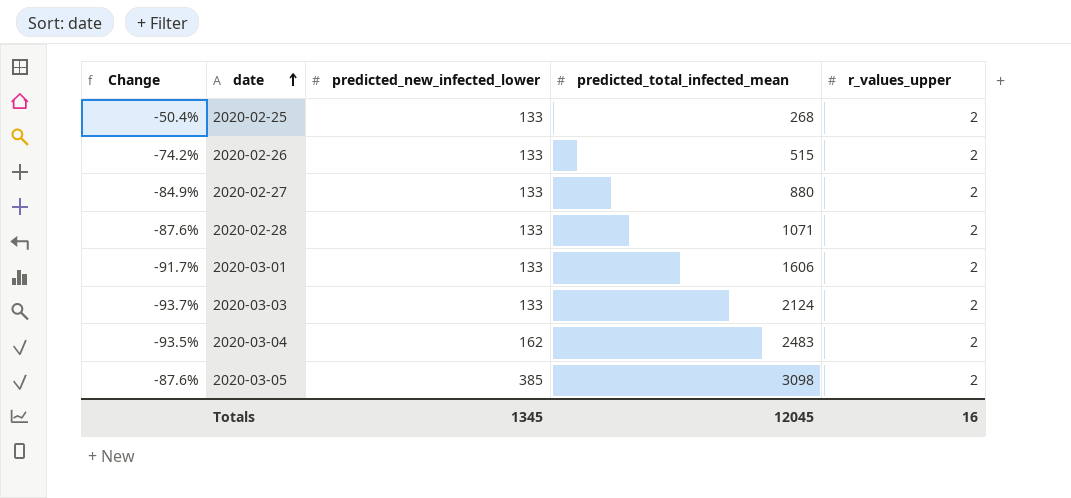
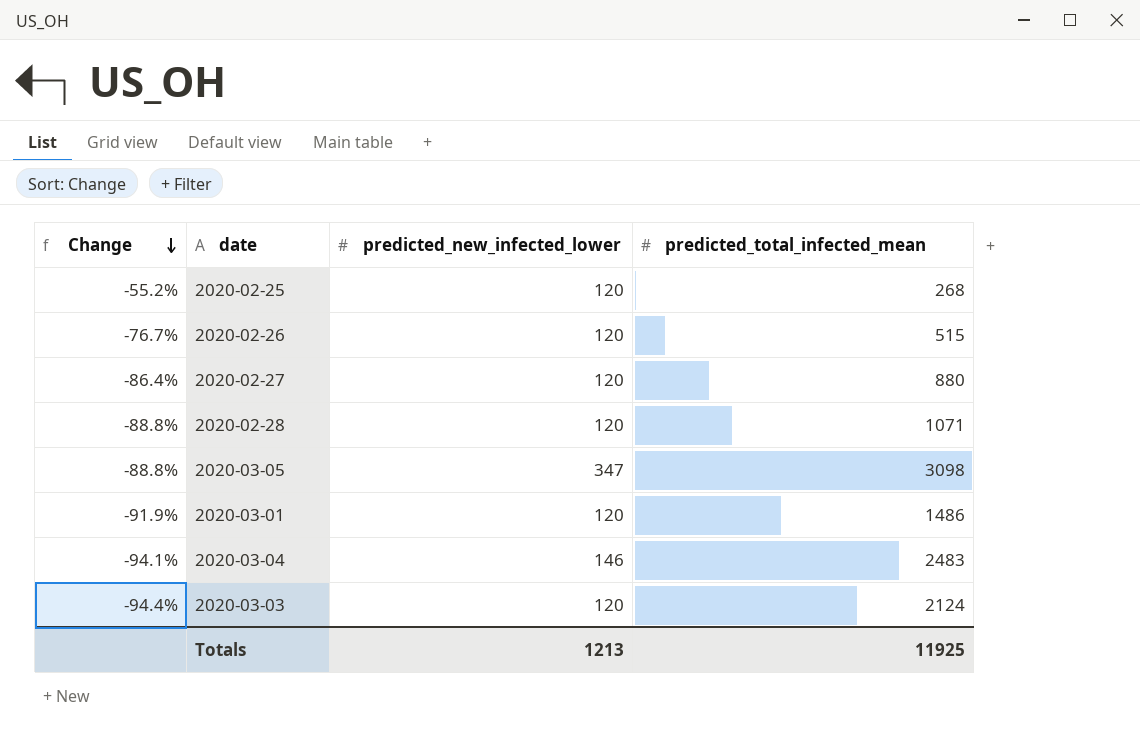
row order: date ascending -> Change descending
column r_values_upper | position: 5 -> none
2020-02-25 | Change: -50.4% -> -55.2%
2020-02-25 | predicted_new_infected_lower: 133 -> 120
2020-02-26 | Change: -74.2% -> -76.7%
2020-02-26 | predicted_new_infected_lower: 133 -> 120
2020-02-27 | Change: -84.9% -> -86.4%
2020-02-27 | predicted_new_infected_lower: 133 -> 120
2020-02-28 | Change: -87.6% -> -88.8%
2020-02-28 | predicted_new_infected_lower: 133 -> 120
2020-03-05 | Change: -87.6% -> -88.8%
2020-03-05 | predicted_new_infected_lower: 385 -> 347
2020-03-01 | Change: -91.7% -> -91.9%
2020-03-01 | predicted_new_infected_lower: 133 -> 120
2020-03-01 | predicted_total_infected_mean: 1606 -> 1486
2020-03-04 | Change: -93.5% -> -94.1%
2020-03-04 | predicted_new_infected_lower: 162 -> 146
2020-03-03 | Change: -93.7% -> -94.4%
2020-03-03 | predicted_new_infected_lower: 133 -> 120
Totals | predicted_new_infected_lower: 1345 -> 1213
Totals | predicted_total_infected_mean: 12045 -> 11925

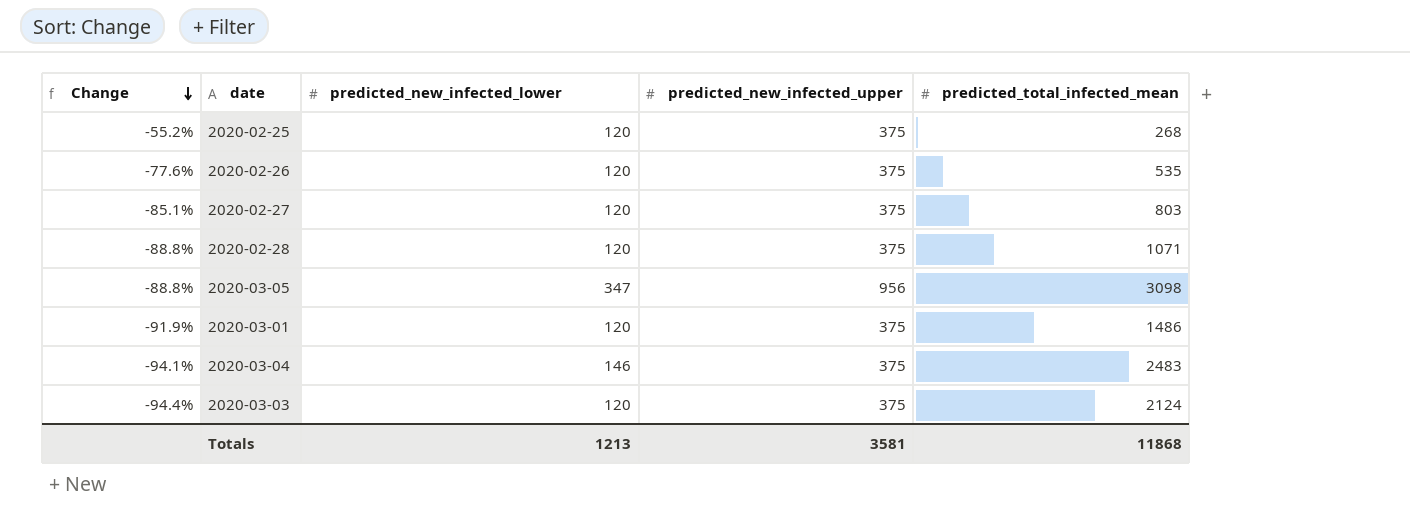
column predicted_new_infected_upper | position: none -> 4
2020-02-26 | Change: -76.7% -> -77.6%
2020-02-26 | predicted_total_infected_mean: 515 -> 535
2020-02-27 | Change: -86.4% -> -85.1%
2020-02-27 | predicted_total_infected_mean: 880 -> 803
Totals | predicted_total_infected_mean: 11925 -> 11868

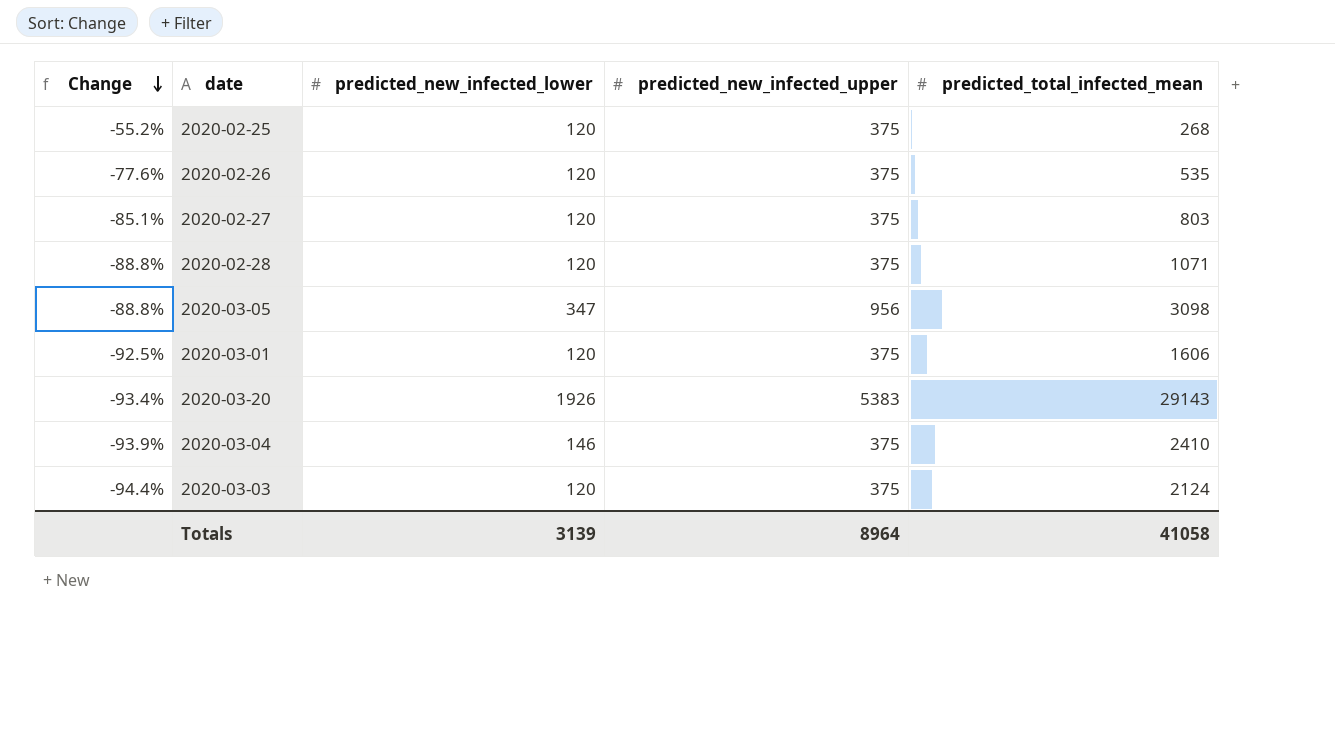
2020-03-01 | Change: -91.9% -> -92.5%
2020-03-01 | predicted_total_infected_mean: 1486 -> 1606
row 2020-03-20: none -> -93.4% | 1926 | 5383 | 29143
2020-03-04 | Change: -94.1% -> -93.9%
2020-03-04 | predicted_total_infected_mean: 2483 -> 2410
Totals | predicted_new_infected_lower: 1213 -> 3139
Totals | predicted_new_infected_upper: 3581 -> 8964
Totals | predicted_total_infected_mean: 11868 -> 41058

